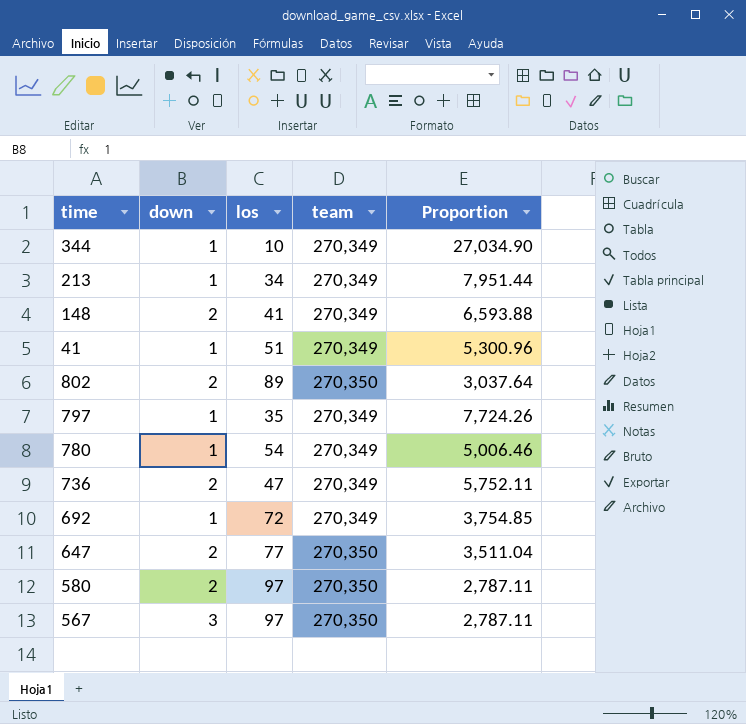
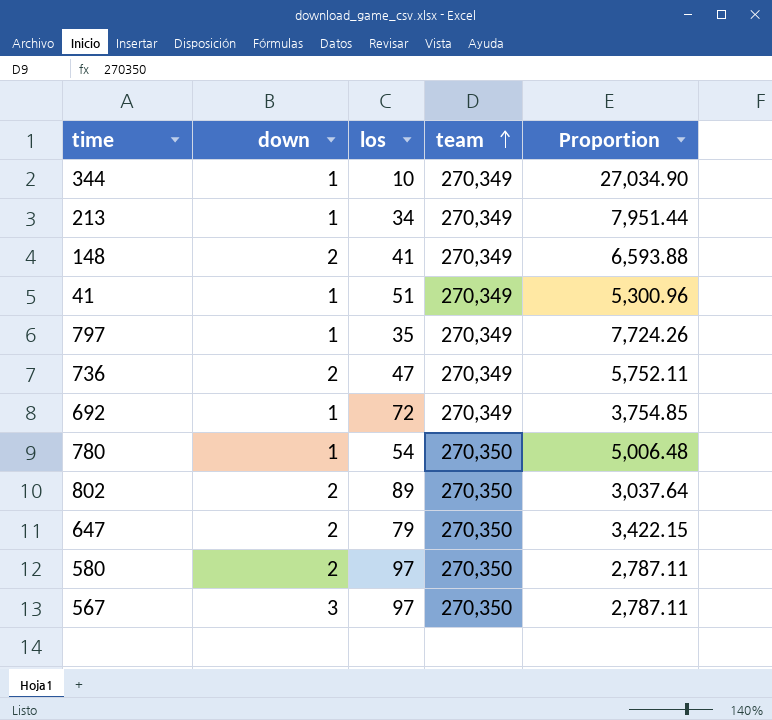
row order: none -> team ascending
780 | team: 270,349 -> 270,350
780 | Proportion: 5,006.46 -> 5,006.48
647 | los: 77 -> 79
647 | Proportion: 3,511.04 -> 3,422.15

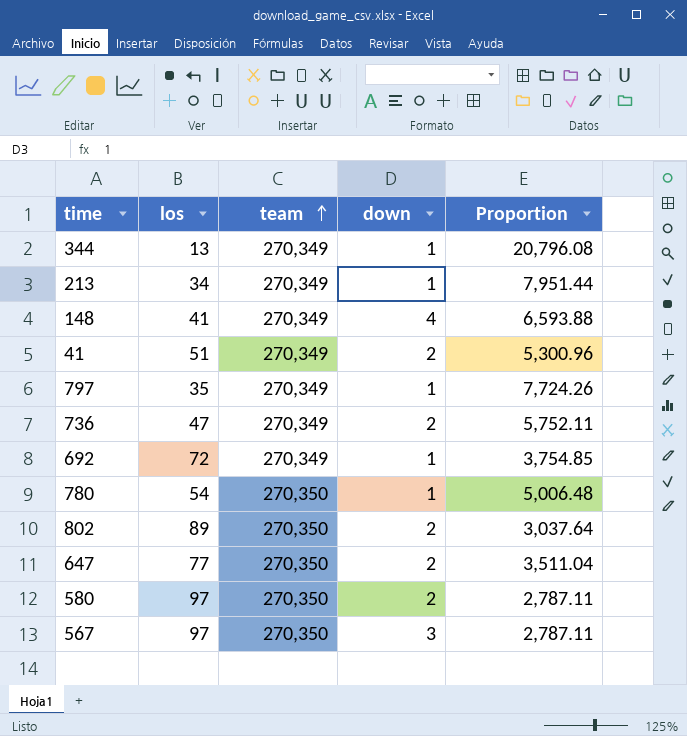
column down | position: 2 -> 4
344 | los: 10 -> 13
344 | Proportion: 27,034.90 -> 20,796.08
148 | down: 2 -> 4
41 | down: 1 -> 2
647 | los: 79 -> 77
647 | Proportion: 3,422.15 -> 3,511.04

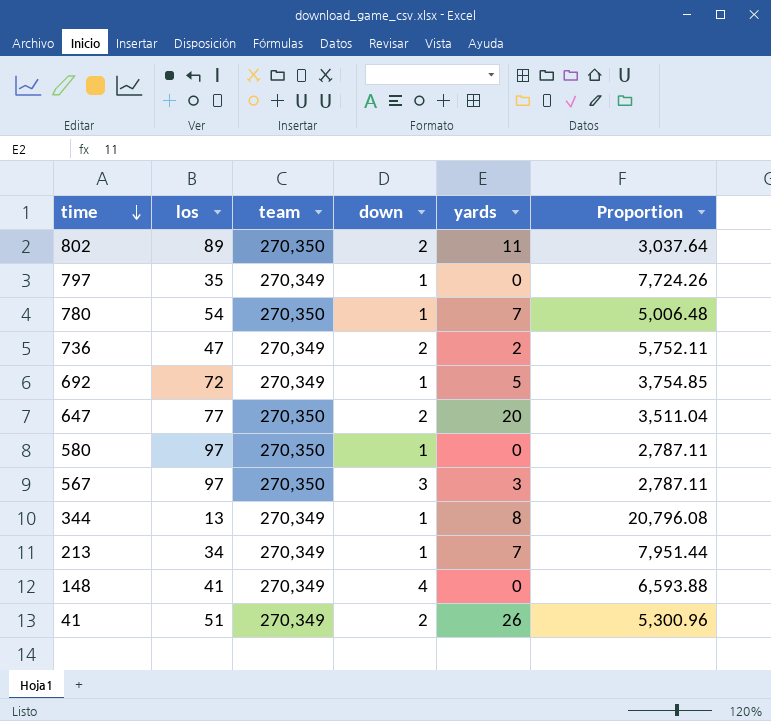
row order: team ascending -> time descending
column yards | position: none -> 5
580 | down: 2 -> 1

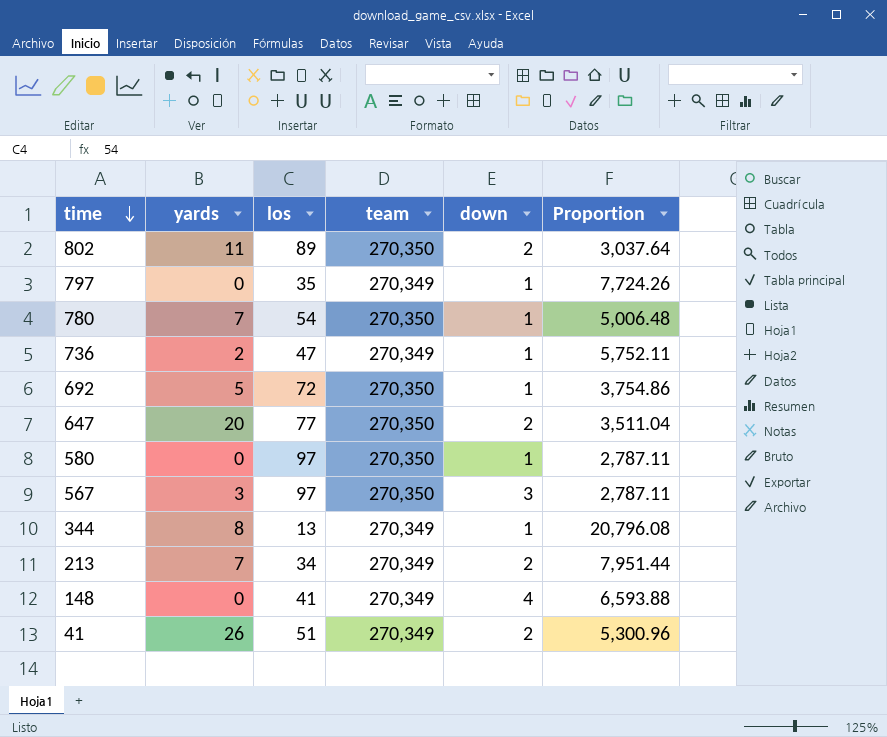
column yards | position: 5 -> 2
736 | down: 2 -> 1
692 | team: 270,349 -> 270,350
692 | Proportion: 3,754.85 -> 3,754.86
213 | down: 1 -> 2

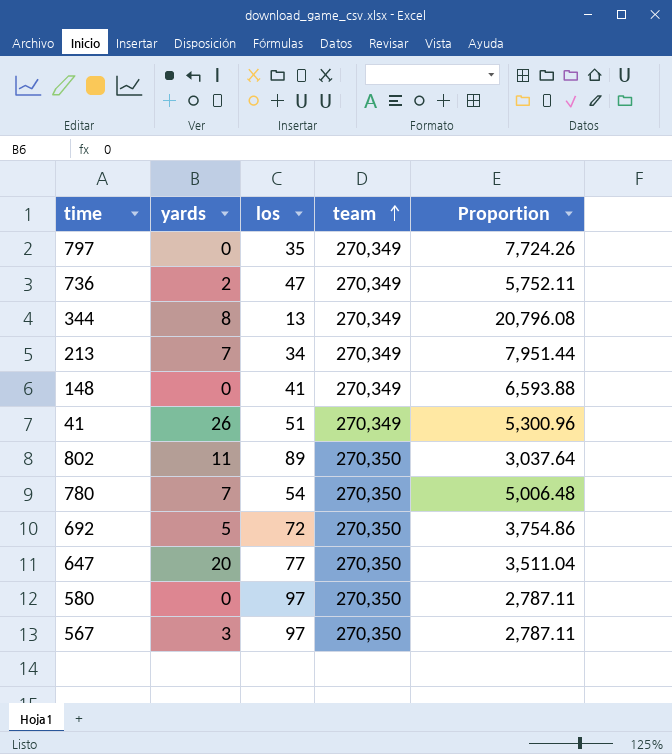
row order: time descending -> team ascending
column down | position: 5 -> none

